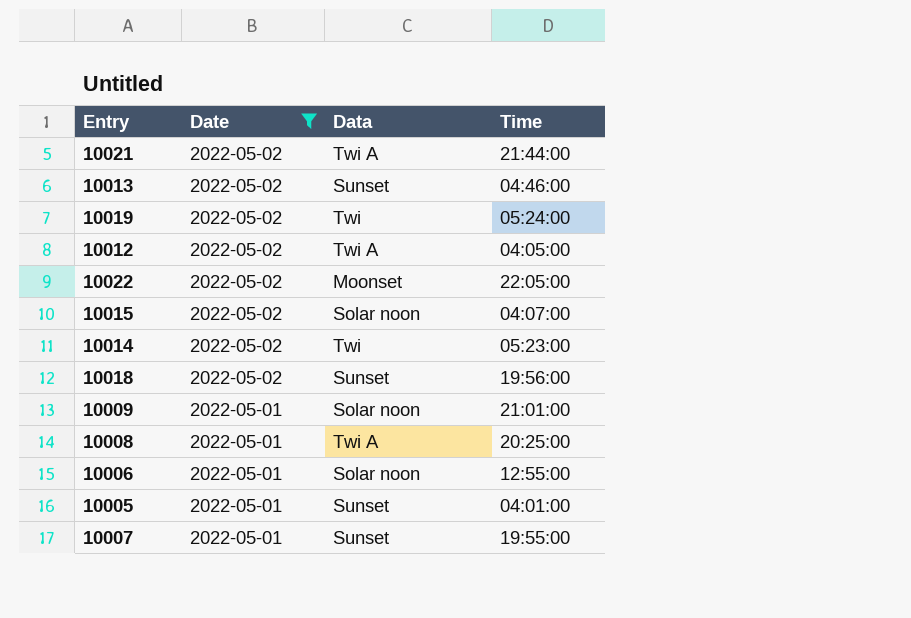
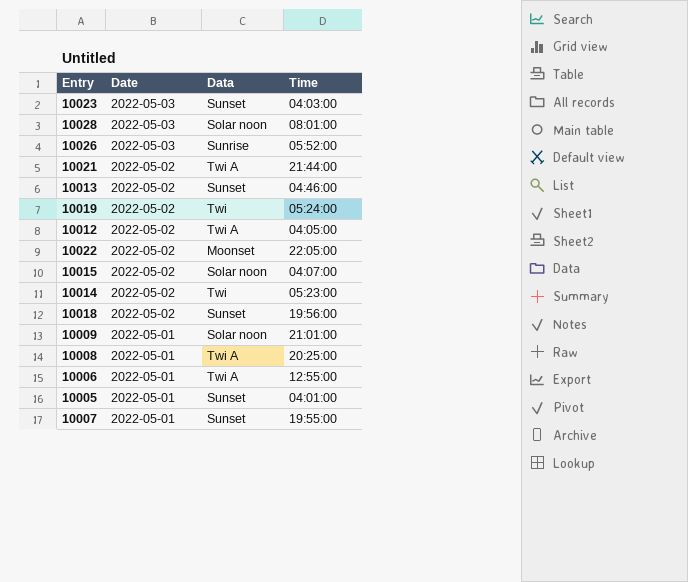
filter: Date != 2022-05-03 -> none
10006 | Data: Solar noon -> Twi A

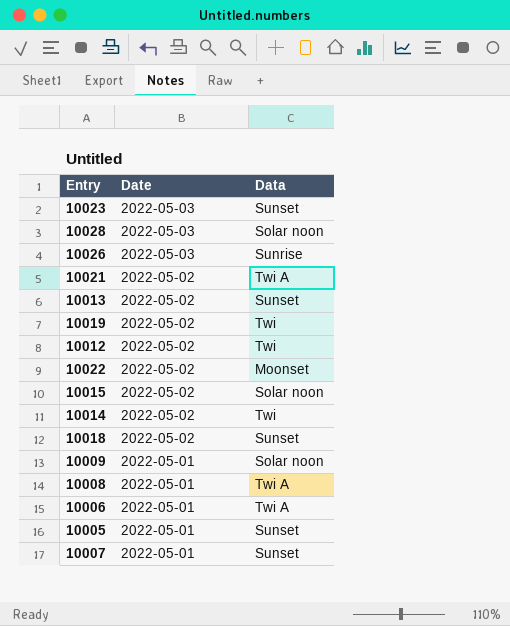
column Time | position: 4 -> none
10012 | Data: Twi A -> Twi

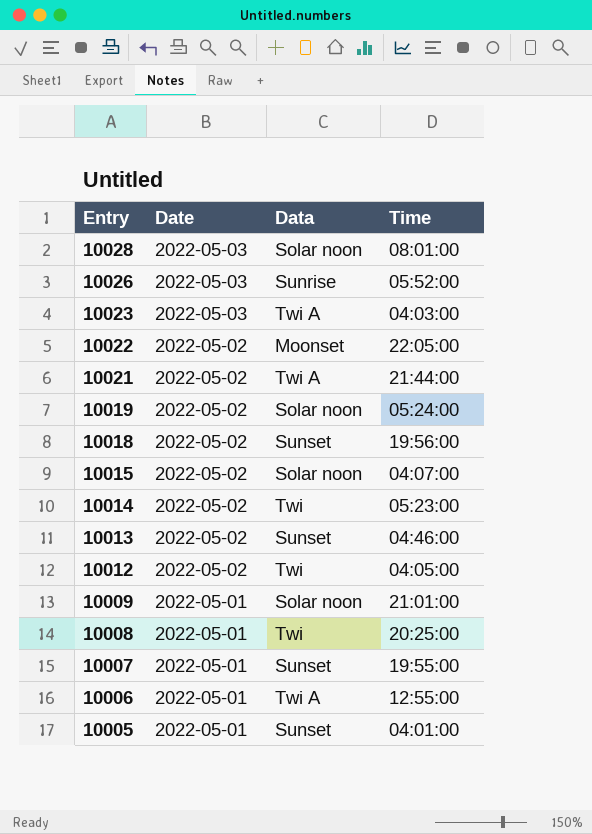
row order: Date descending -> Entry descending
column Time | position: none -> 4
10023 | Data: Sunset -> Twi A
10019 | Data: Twi -> Solar noon
10008 | Data: Twi A -> Twi

